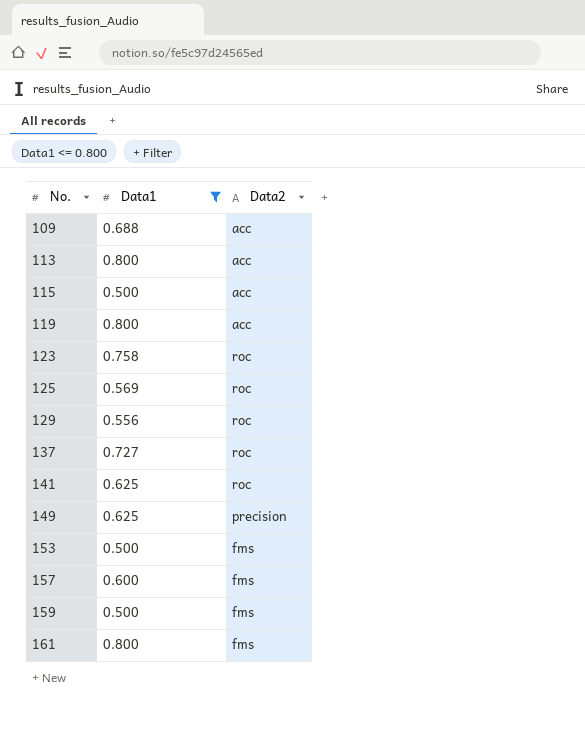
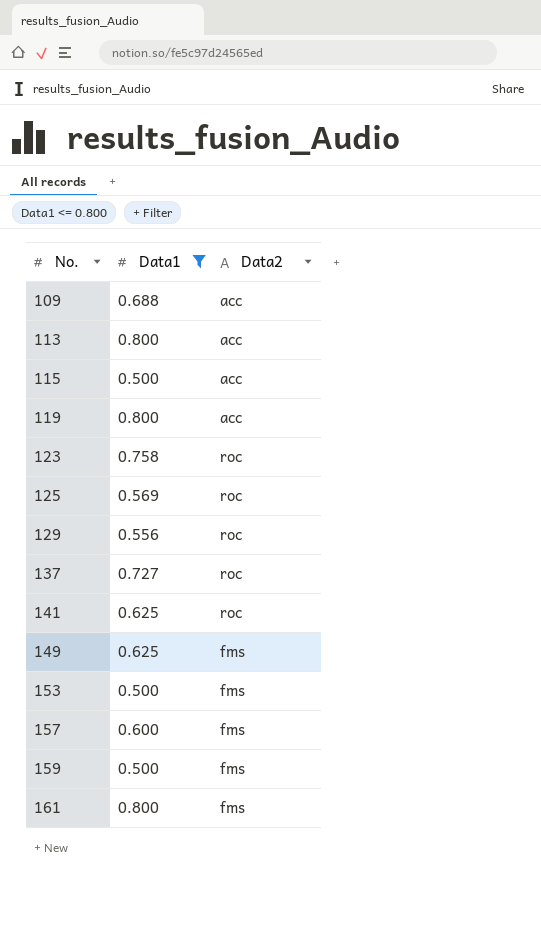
149 | Data2: precision -> fms

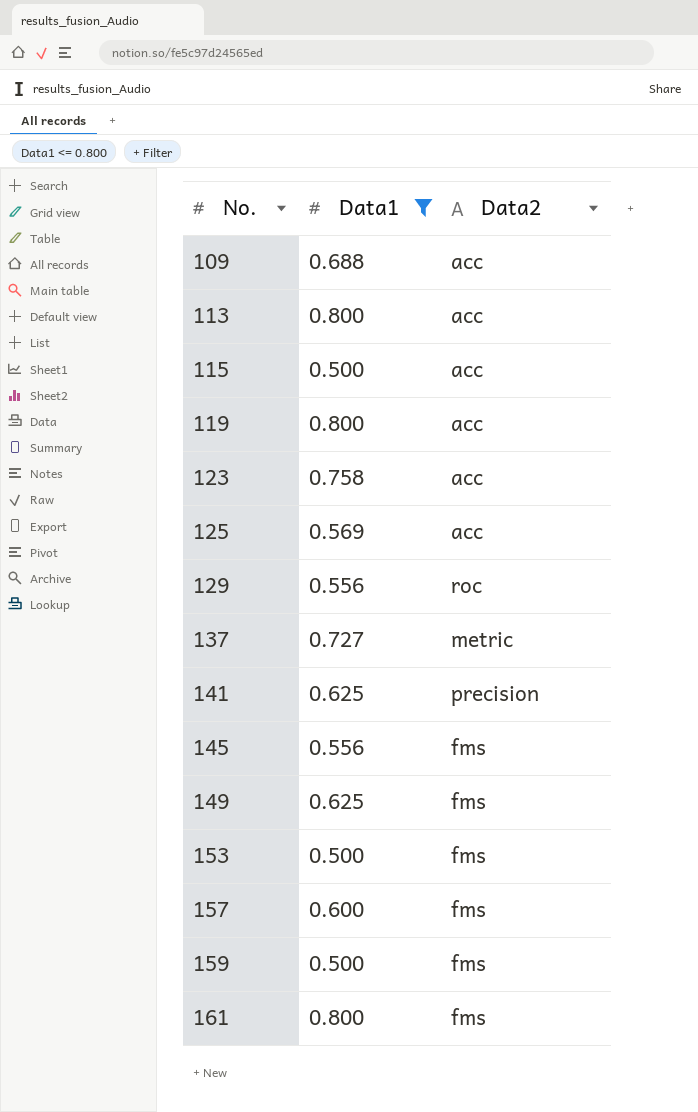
123 | Data2: roc -> acc
125 | Data2: roc -> acc
137 | Data2: roc -> metric
141 | Data2: roc -> precision
row 145: none -> 0.556 | fms

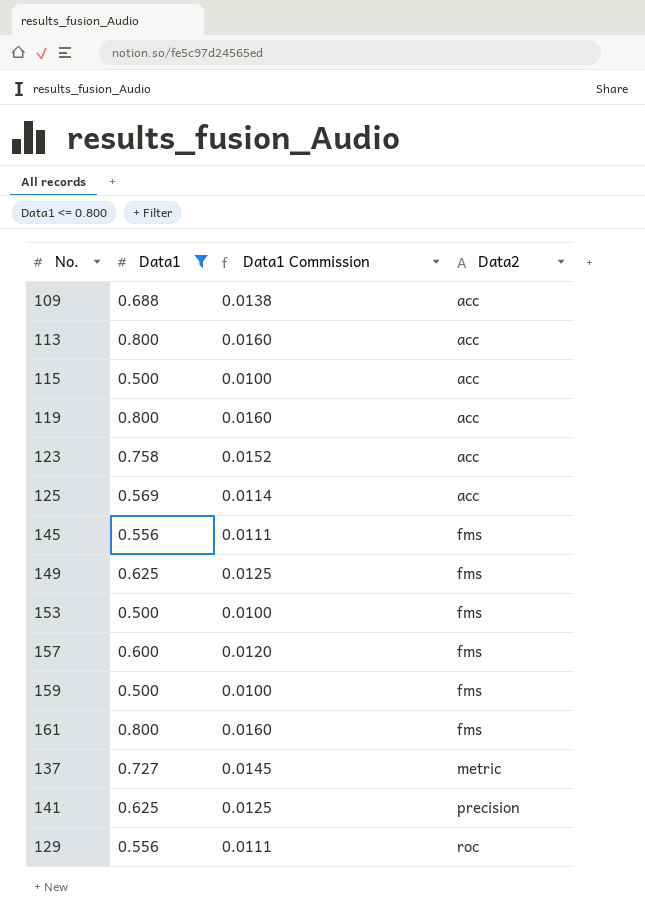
row order: No. ascending -> Data2 ascending
column Data1 Commission | formula: none -> [Data1] * 0.02

